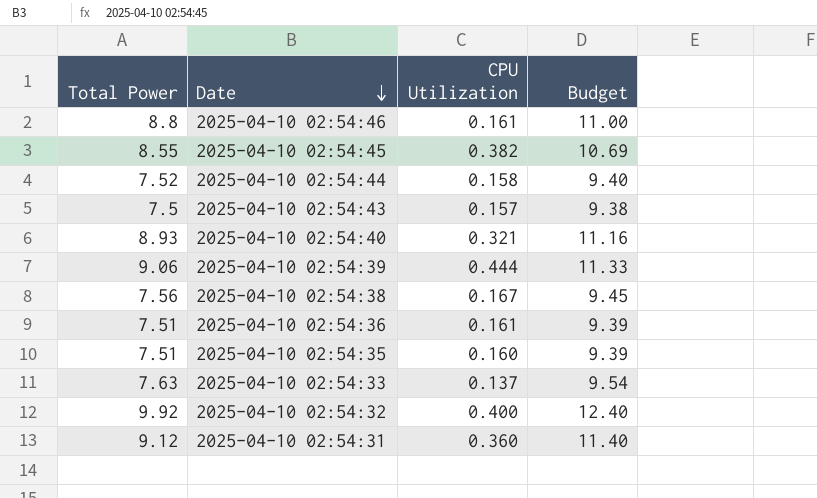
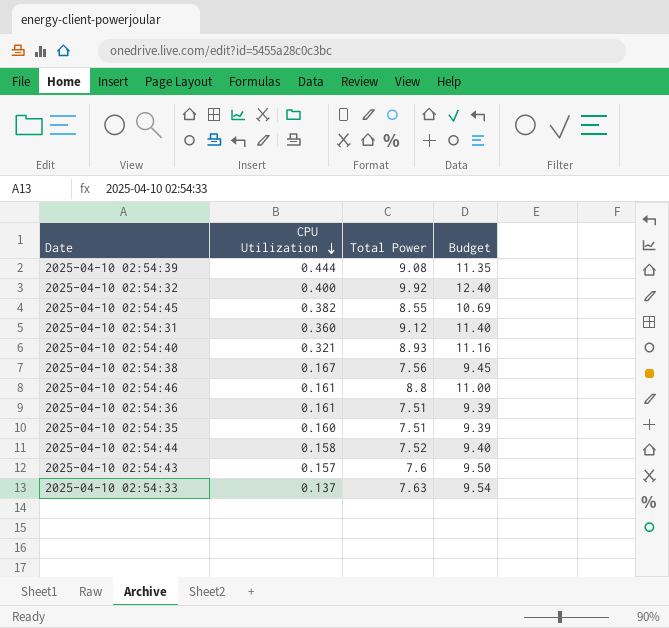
row order: Date descending -> CPU Utilization descending
column Total Power | position: 1 -> 3
2025-04-10 02:54:39 | Total Power: 9.06 -> 9.08
2025-04-10 02:54:39 | Budget: 11.33 -> 11.35
2025-04-10 02:54:43 | Total Power: 7.5 -> 7.6
2025-04-10 02:54:43 | Budget: 9.38 -> 9.50

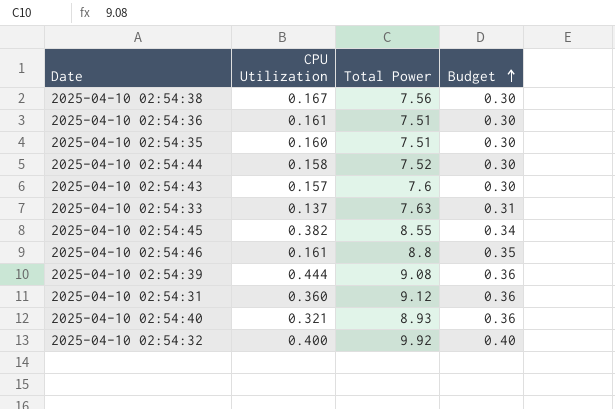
row order: CPU Utilization descending -> Budget ascending
column Budget | formula: [Total Power] * 1.25 -> [Total Power] * 0.04

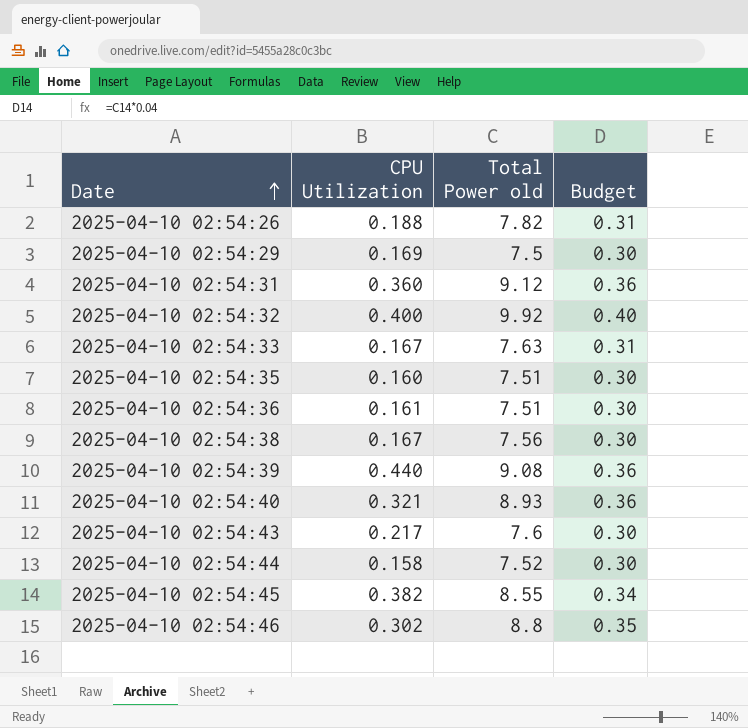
row order: Budget ascending -> Date ascending
column name: Total Power -> Total Power old
row 2025-04-10 02:54:26: none -> 0.188 | 7.82 | 0.31
row 2025-04-10 02:54:29: none -> 0.169 | 7.5 | 0.30
2025-04-10 02:54:33 | CPU Utilization: 0.137 -> 0.167
2025-04-10 02:54:39 | CPU Utilization: 0.444 -> 0.440
2025-04-10 02:54:43 | CPU Utilization: 0.157 -> 0.217
2025-04-10 02:54:46 | CPU Utilization: 0.161 -> 0.302

